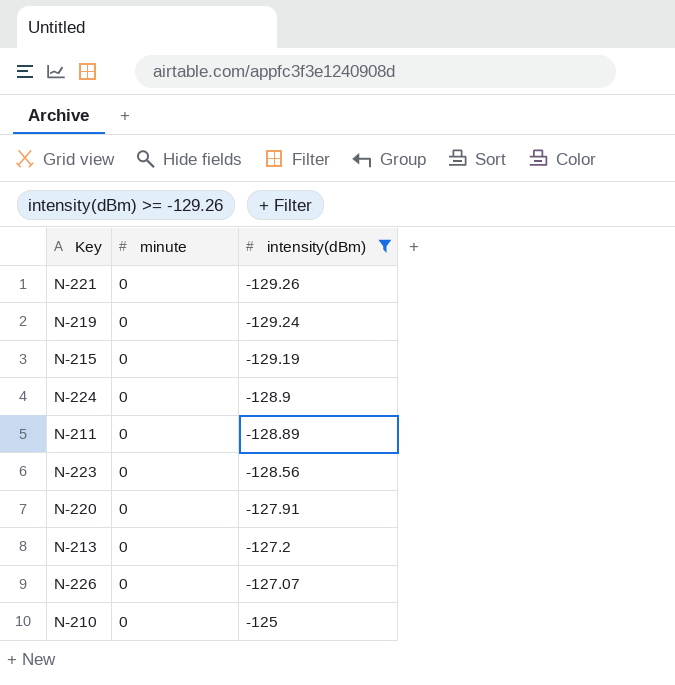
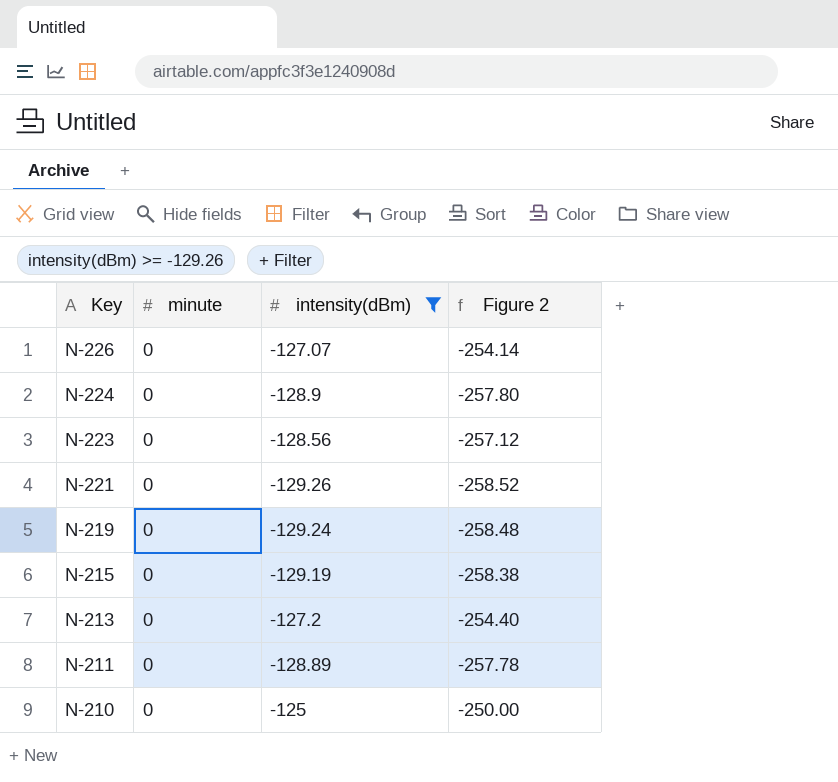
row order: intensity(dBm) ascending -> Key descending
column Figure 2 | formula: none -> [intensity(dBm)] * 2
row N-220: 0 | -127.91 -> none

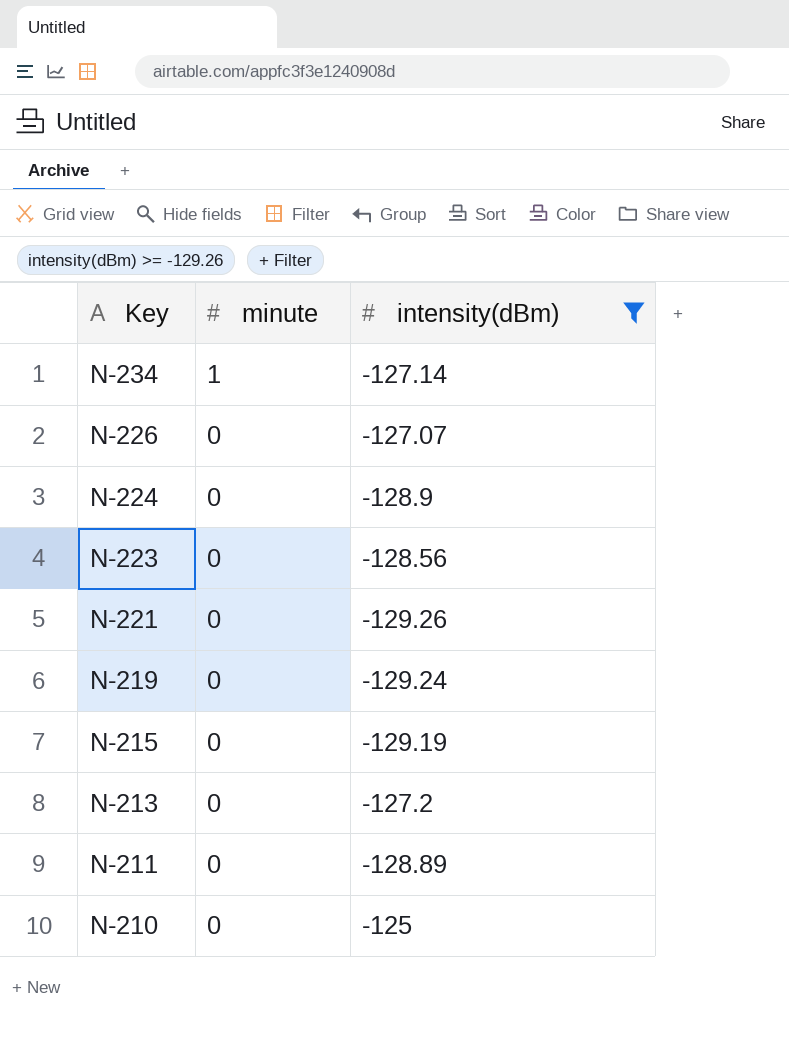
column Figure 2 | formula: [intensity(dBm)] * 2 -> none
row N-234: none -> 1 | -127.14

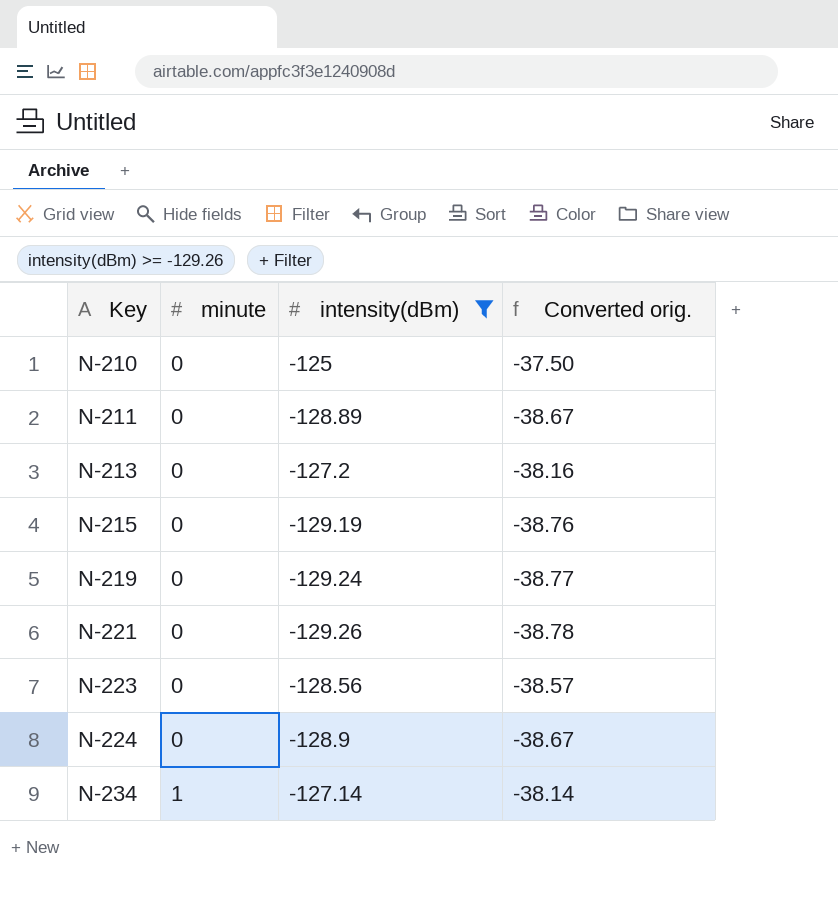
row order: Key descending -> Key ascending
column Converted orig. | formula: none -> [intensity(dBm)] * 0.3
row N-226: 0 | -127.07 -> none

